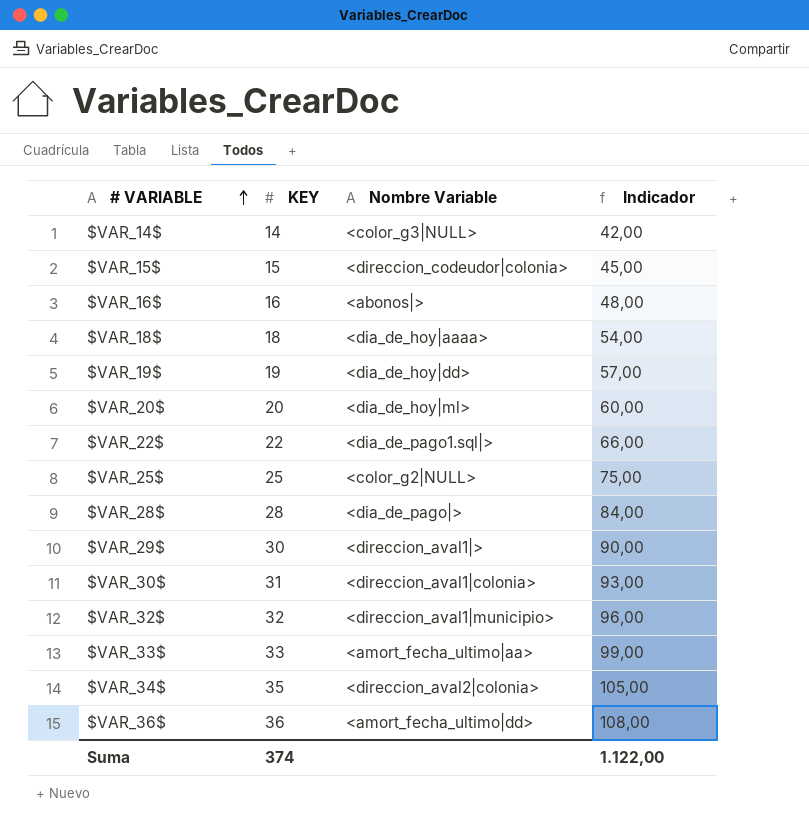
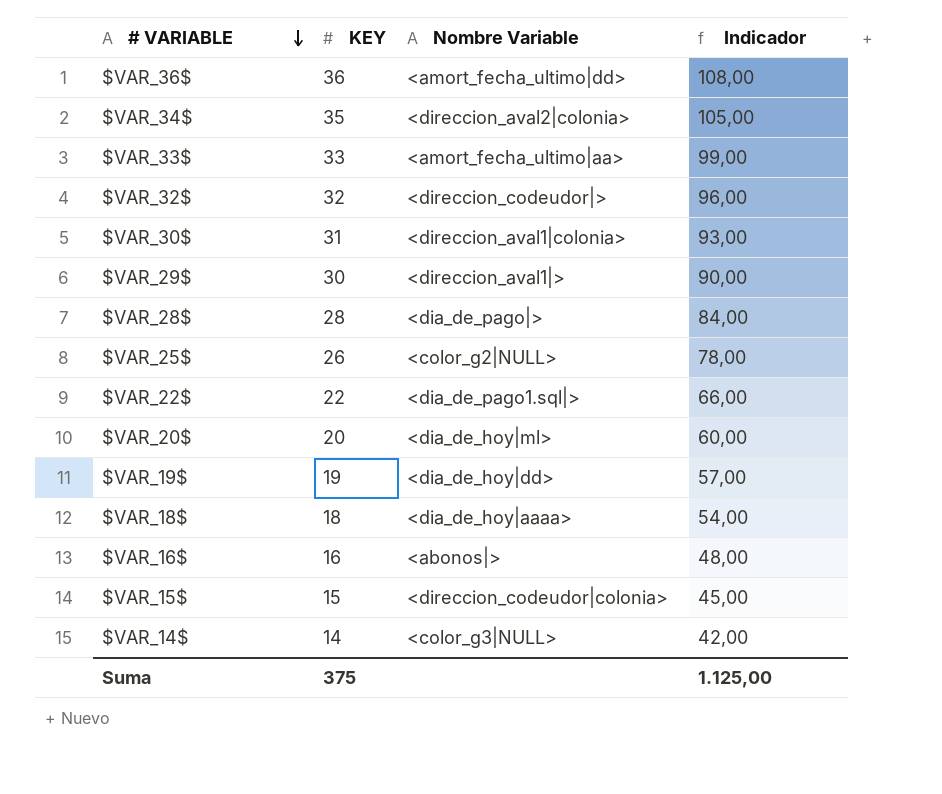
row order: # VARIABLE ascending -> # VARIABLE descending
$VAR_32$ | Nombre Variable: <direccion_aval1|municipio> -> <direccion_codeudor|>
$VAR_25$ | KEY: 25 -> 26
$VAR_25$ | Indicador: 75,00 -> 78,00
Suma | KEY: 374 -> 375
Suma | Indicador: 1.122,00 -> 1.125,00

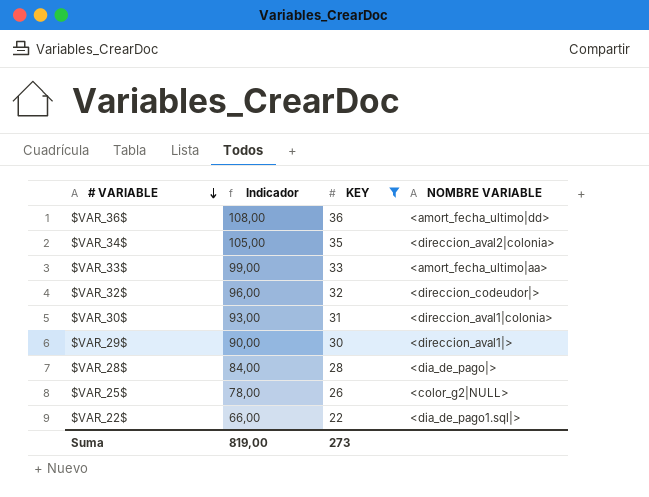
filter: none -> KEY >= 22
column Indicador | position: 4 -> 2
column name: Nombre Variable -> NOMBRE VARIABLE
Suma | Indicador: 1.125,00 -> 819,00
Suma | KEY: 375 -> 273

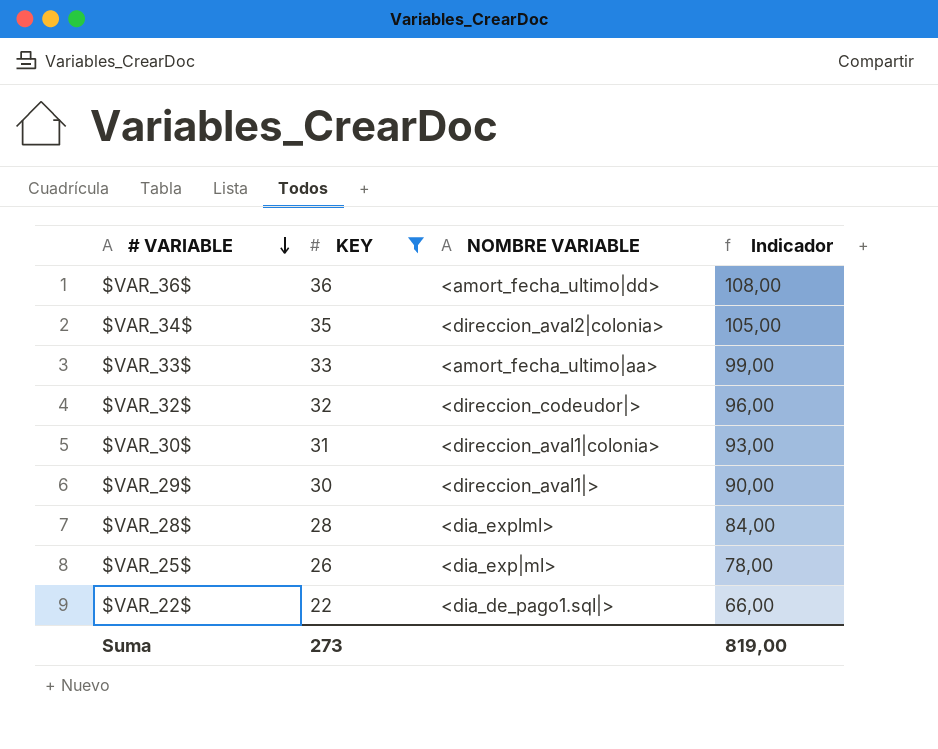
column Indicador | position: 2 -> 4
$VAR_28$ | NOMBRE VARIABLE: <dia_de_pago|> -> <dia_explml>
$VAR_25$ | NOMBRE VARIABLE: <color_g2|NULL> -> <dia_exp|ml>

